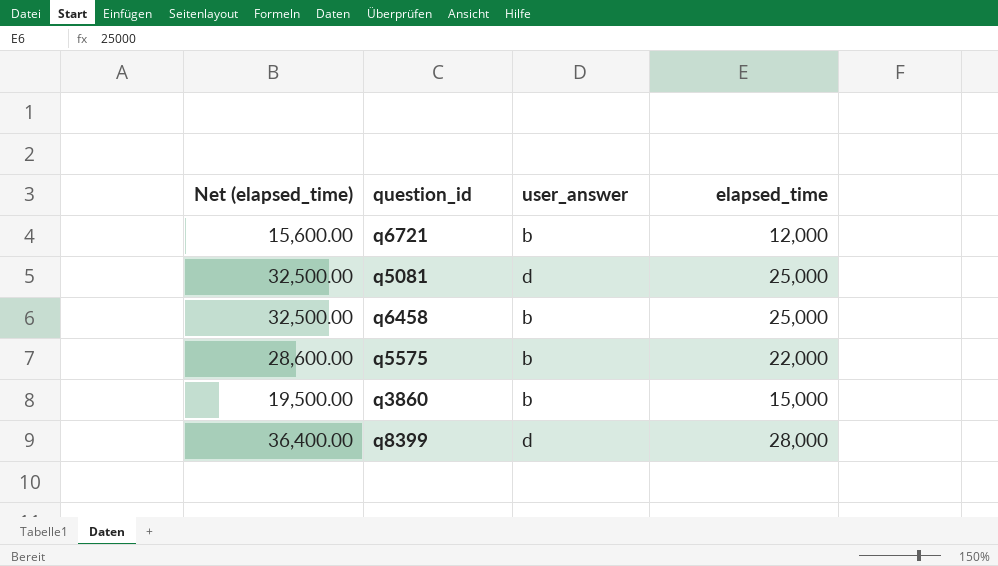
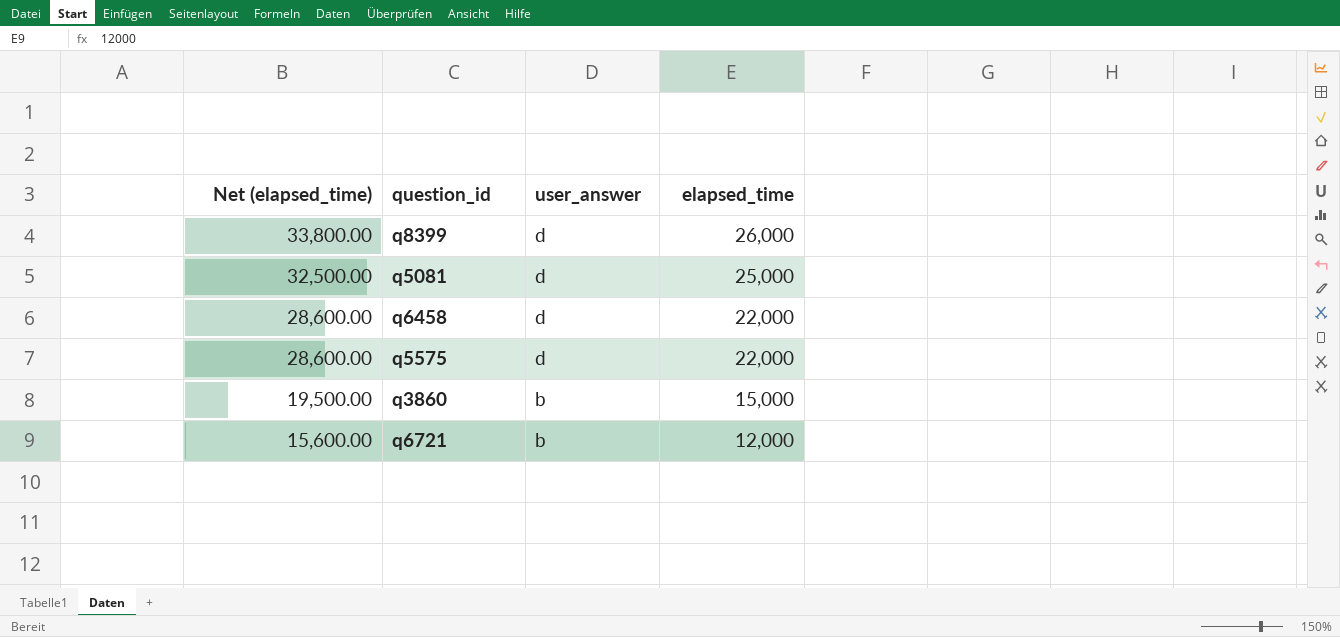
row order: none -> Net (elapsed_time) descending
q8399 | Net (elapsed_time): 36,400.00 -> 33,800.00
q8399 | elapsed_time: 28,000 -> 26,000
q6458 | Net (elapsed_time): 32,500.00 -> 28,600.00
q6458 | user_answer: b -> d
q6458 | elapsed_time: 25,000 -> 22,000
q5575 | user_answer: b -> d

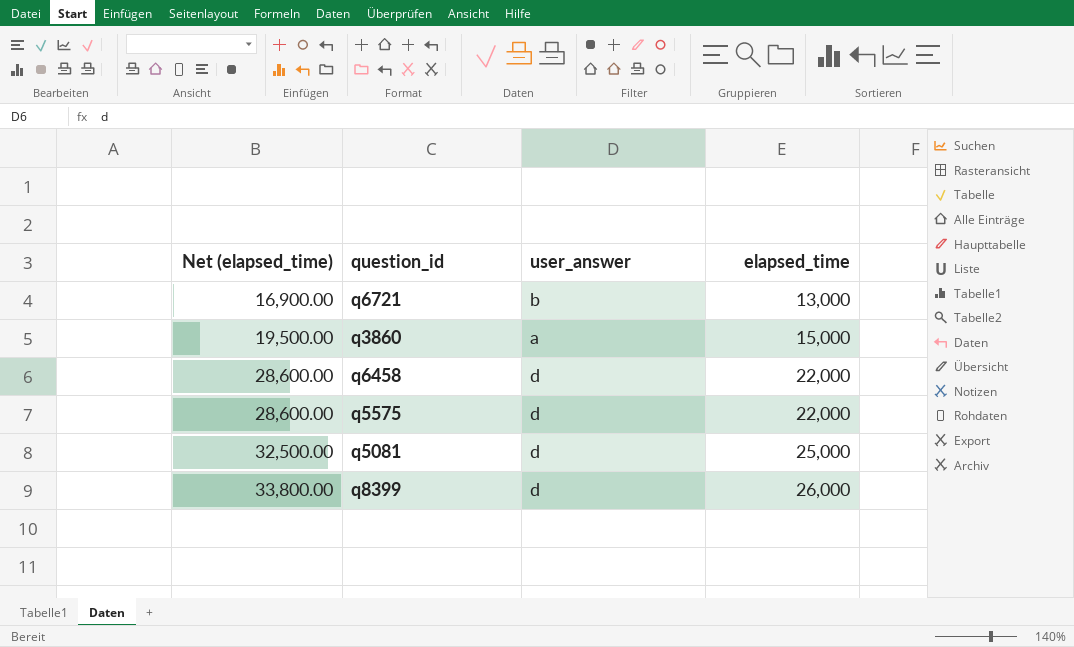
row order: Net (elapsed_time) descending -> Net (elapsed_time) ascending
q6721 | Net (elapsed_time): 15,600.00 -> 16,900.00
q6721 | elapsed_time: 12,000 -> 13,000
q3860 | user_answer: b -> a

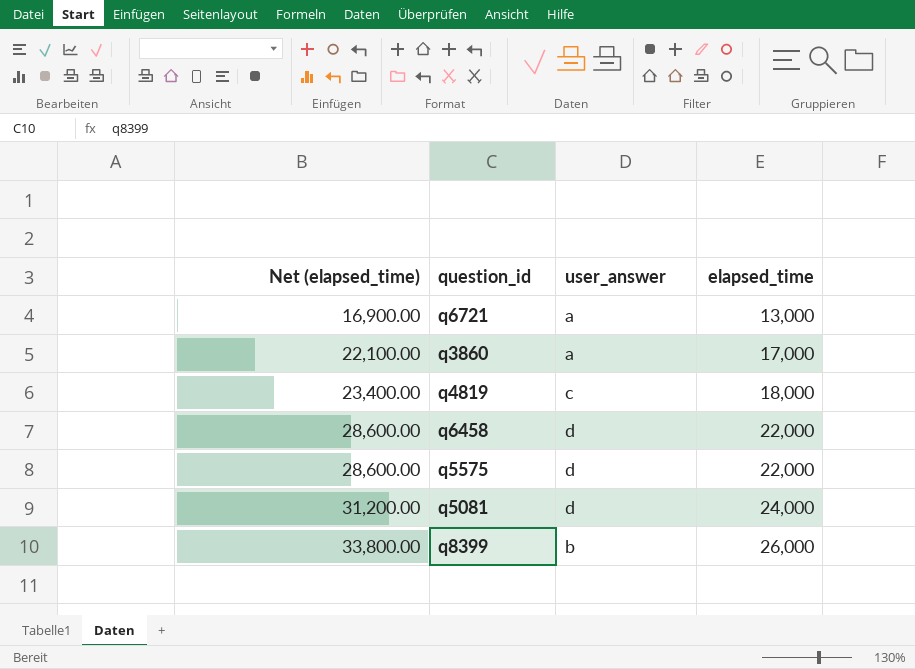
q6721 | user_answer: b -> a
q3860 | Net (elapsed_time): 19,500.00 -> 22,100.00
q3860 | elapsed_time: 15,000 -> 17,000
row q4819: none -> 23,400.00 | c | 18,000
q5081 | Net (elapsed_time): 32,500.00 -> 31,200.00
q5081 | elapsed_time: 25,000 -> 24,000
q8399 | user_answer: d -> b

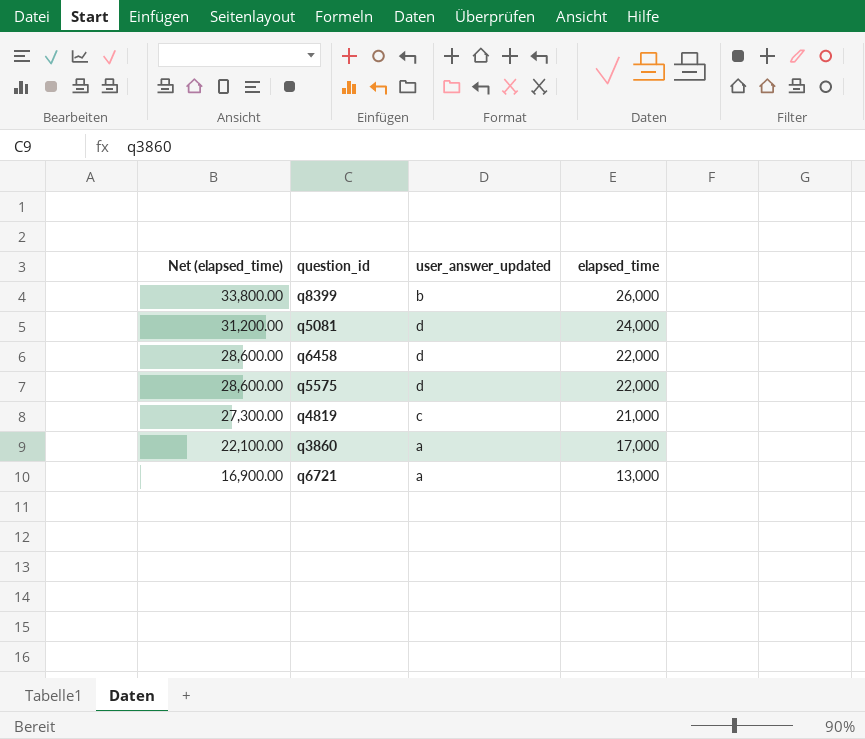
row order: Net (elapsed_time) ascending -> Net (elapsed_time) descending
column name: user_answer -> user_answer_updated
q4819 | Net (elapsed_time): 23,400.00 -> 27,300.00
q4819 | elapsed_time: 18,000 -> 21,000

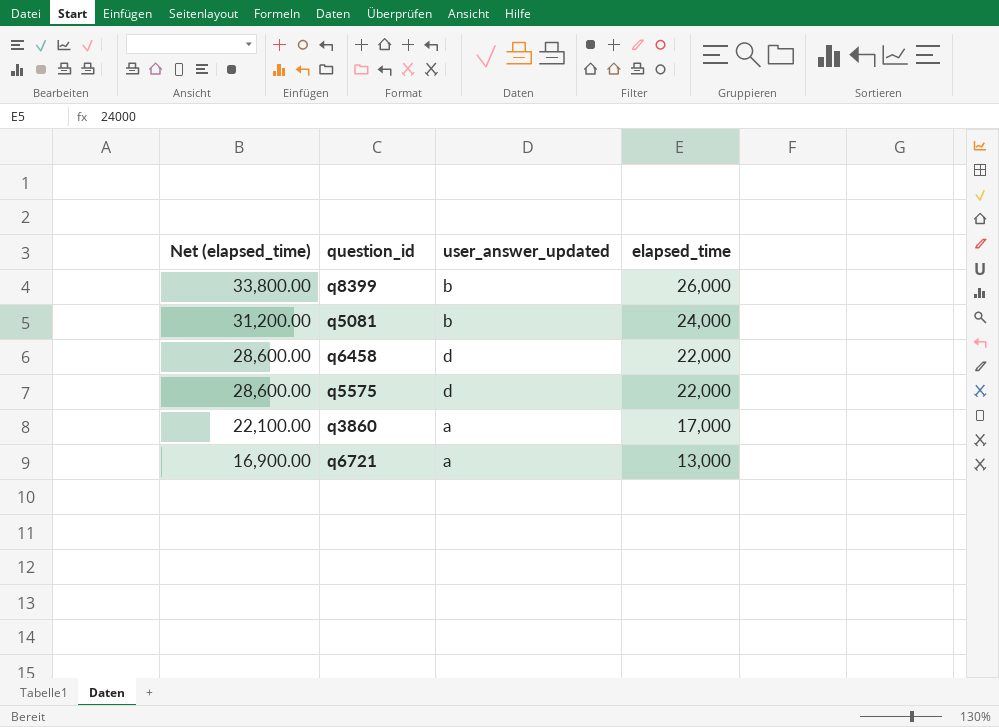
row q4819: 27,300.00 | c | 21,000 -> none
q5081 | user_answer_updated: d -> b

